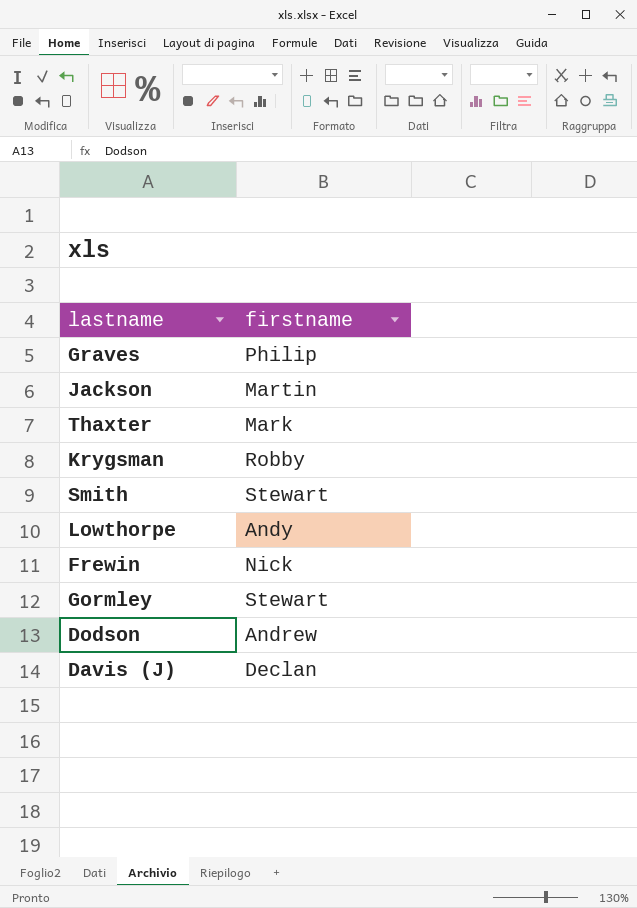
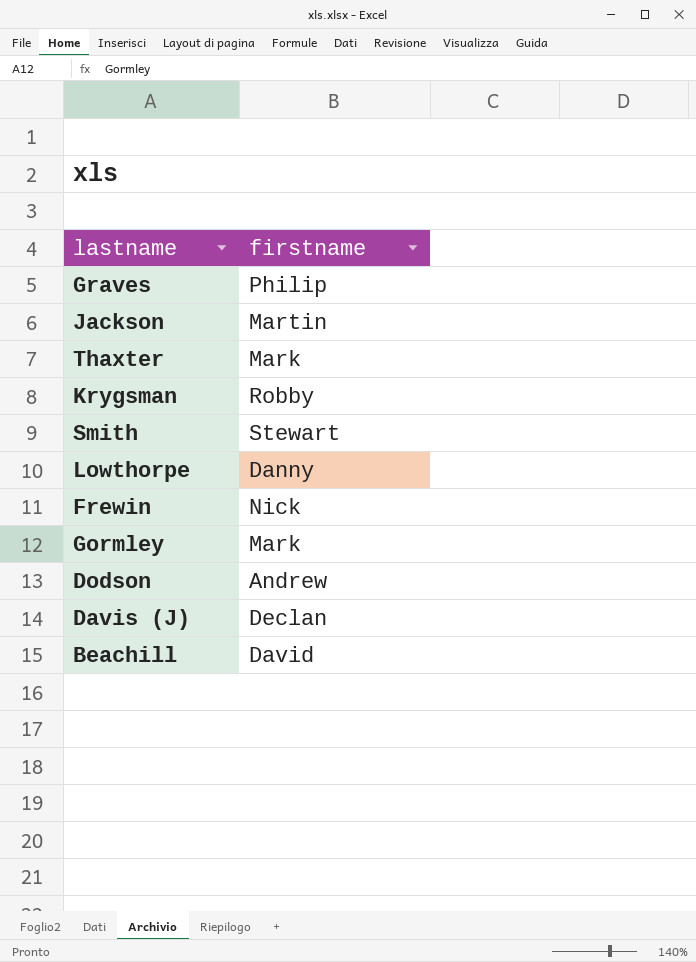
Lowthorpe | firstname: Andy -> Danny
Gormley | firstname: Stewart -> Mark
row Beachill: none -> David

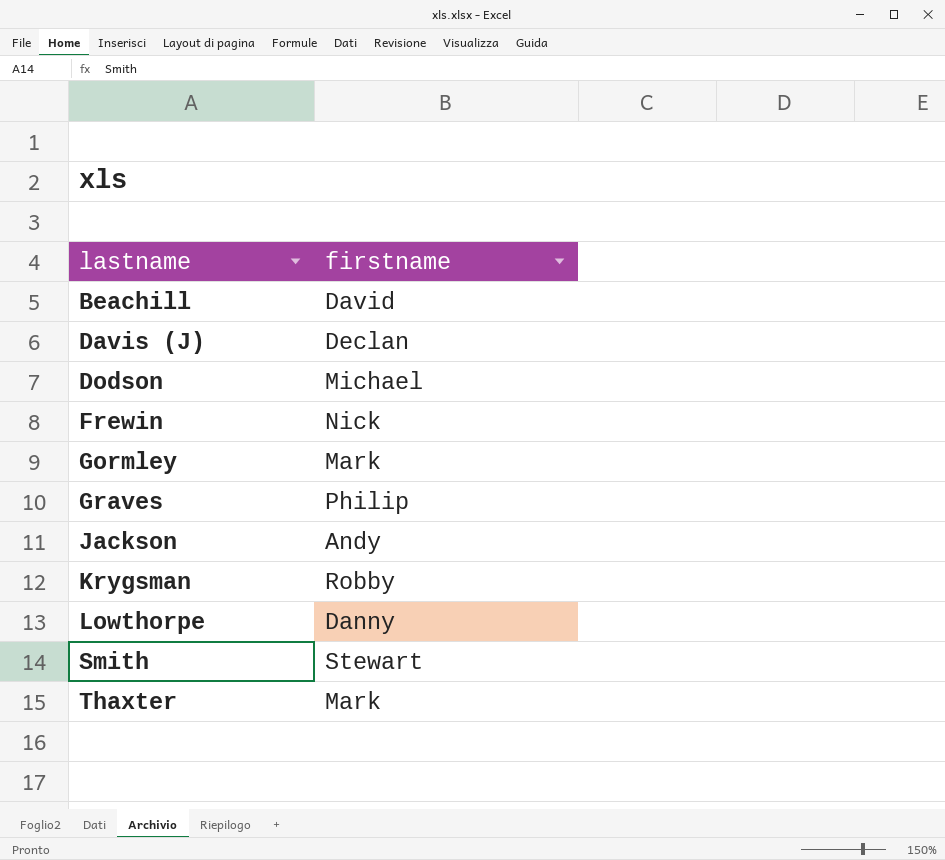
row order: none -> lastname ascending
Dodson | firstname: Andrew -> Michael
Jackson | firstname: Martin -> Andy

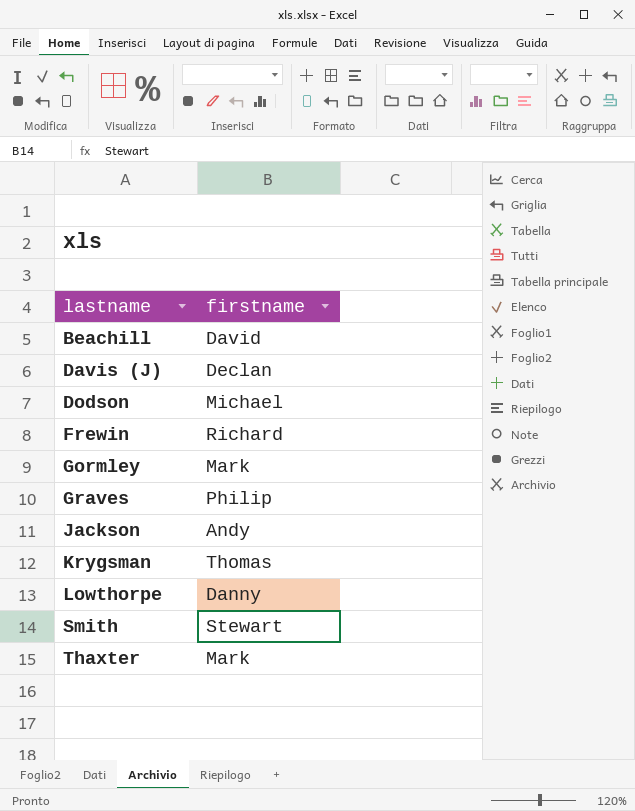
Frewin | firstname: Nick -> Richard
Krygsman | firstname: Robby -> Thomas

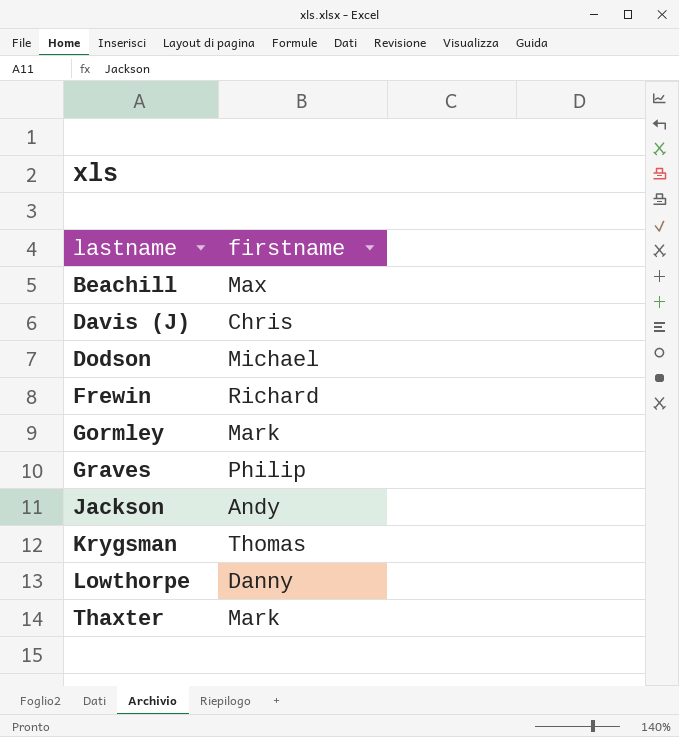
row Smith: Stewart -> none
Beachill | firstname: David -> Max
Davis (J) | firstname: Declan -> Chris

